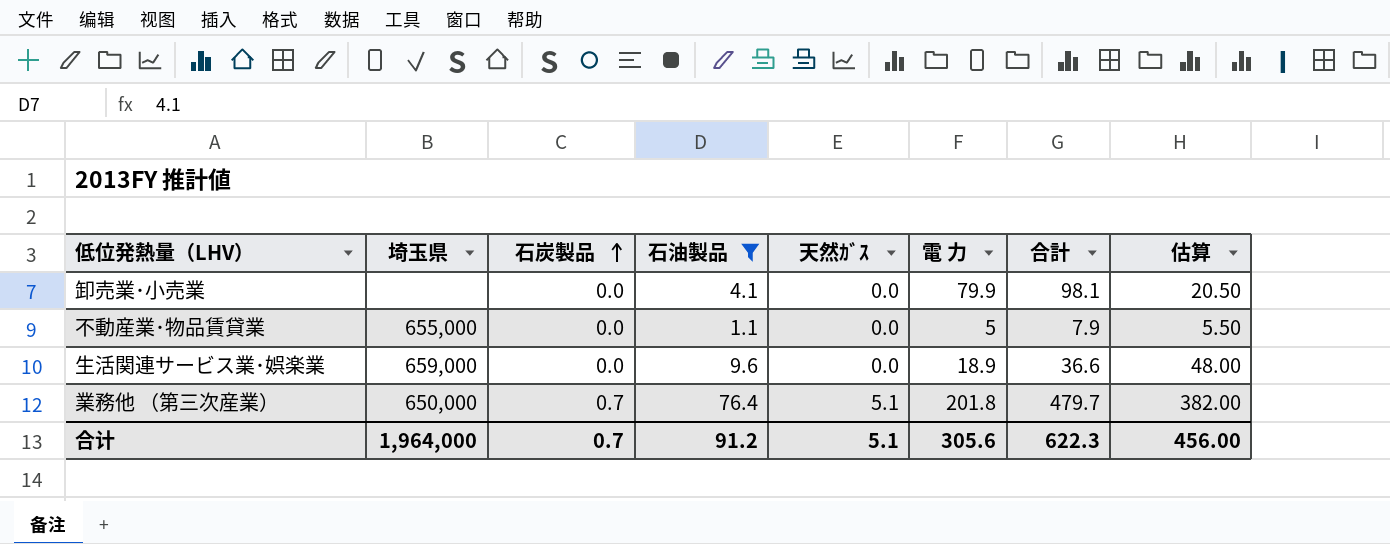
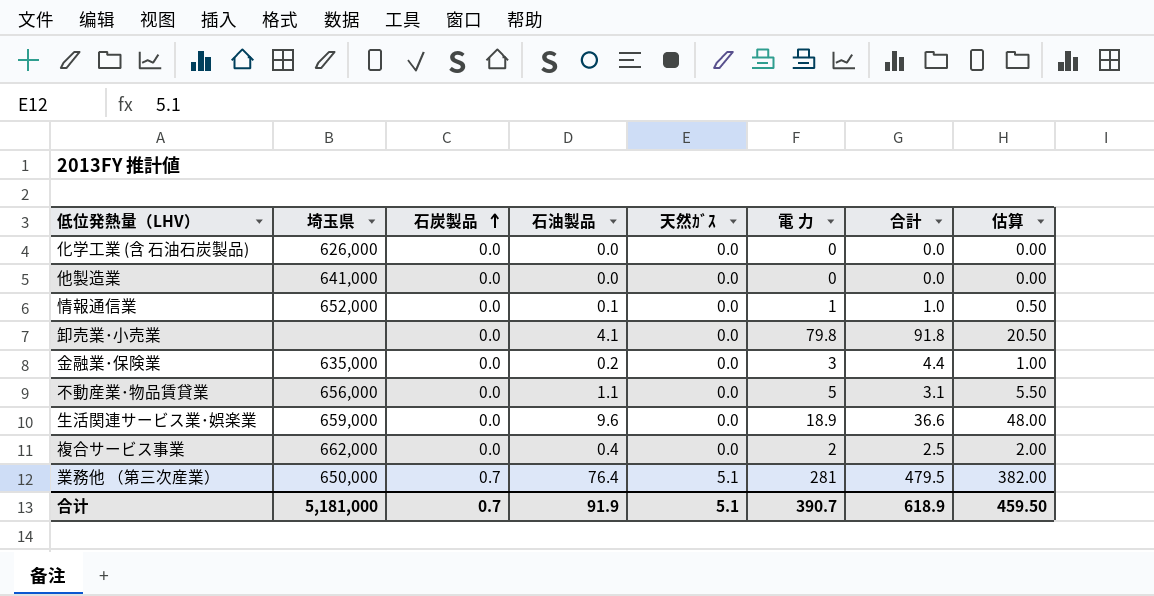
filter: 石油製品 >= 1.1 -> none
卸売業･小売業 | 電 力: 79.9 -> 79.8
卸売業･小売業 | 合計: 98.1 -> 91.8
不動産業･物品賃貸業 | 埼玉県: 655,000 -> 656,000
不動産業･物品賃貸業 | 合計: 7.9 -> 3.1
業務他 （第三次産業） | 電 力: 201.8 -> 281
業務他 （第三次産業） | 合計: 479.7 -> 479.5
合计 | 埼玉県: 1,964,000 -> 5,181,000
合计 | 石油製品: 91.2 -> 91.9
合计 | 電 力: 305.6 -> 390.7
合计 | 合計: 622.3 -> 618.9
合计 | 估算: 456.00 -> 459.50

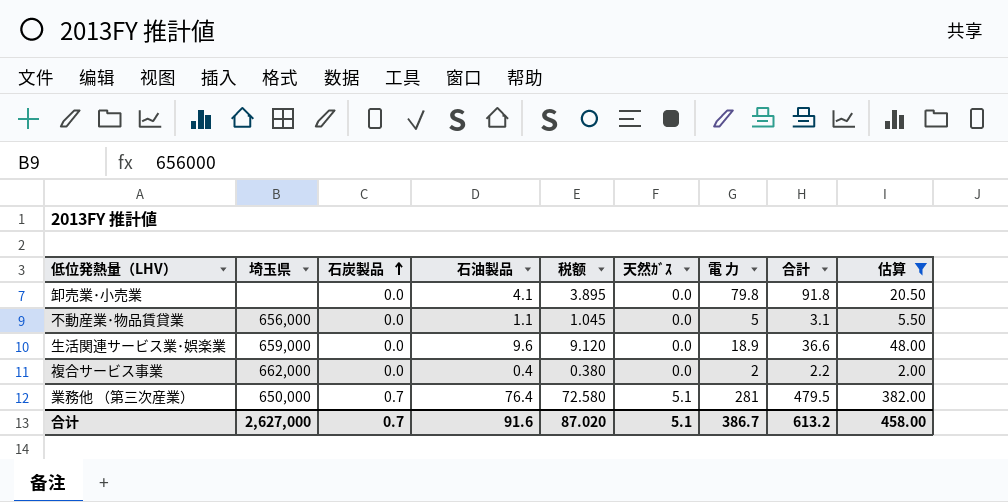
filter: none -> 估算 >= 2.00
column 税额 | formula: none -> [石油製品] * 0.95
複合サービス事業 | 合計: 2.5 -> 2.2
合计 | 埼玉県: 5,181,000 -> 2,627,000
合计 | 石油製品: 91.9 -> 91.6
合计 | 電 力: 390.7 -> 386.7
合计 | 合計: 618.9 -> 613.2
合计 | 估算: 459.50 -> 458.00

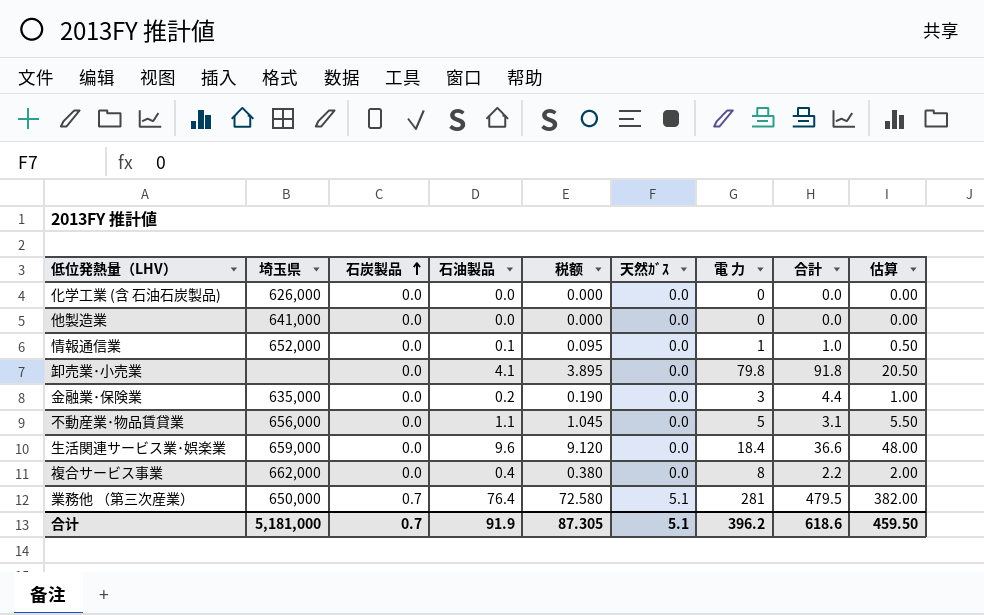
filter: 估算 >= 2.00 -> none
生活関連サービス業･娯楽業 | 電 力: 18.9 -> 18.4
複合サービス事業 | 電 力: 2 -> 8
合计 | 埼玉県: 2,627,000 -> 5,181,000
合计 | 石油製品: 91.6 -> 91.9
合计 | 税额: 87.020 -> 87.305
合计 | 電 力: 386.7 -> 396.2
合计 | 合計: 613.2 -> 618.6
合计 | 估算: 458.00 -> 459.50

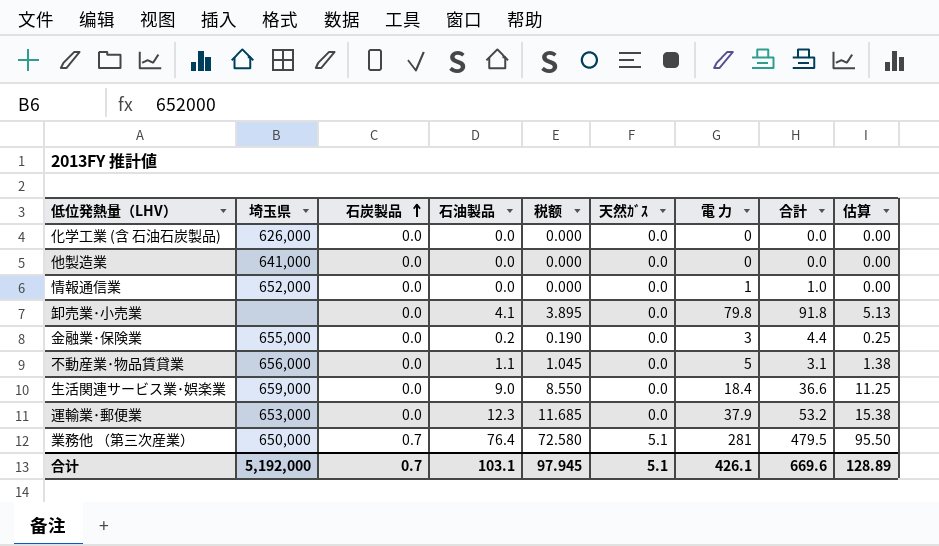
column 估算 | formula: [石油製品] * 5 -> [石油製品] * 1.25
row 複合サービス事業: 662,000 | 0.0 | 0.4 | 0.380 | 0.0 | 8 | 2.2 | 2.00 -> none
情報通信業 | 石油製品: 0.1 -> 0.0
情報通信業 | 税额: 0.095 -> 0.000
金融業･保険業 | 埼玉県: 635,000 -> 655,000
生活関連サービス業･娯楽業 | 石油製品: 9.6 -> 9.0
生活関連サービス業･娯楽業 | 税额: 9.120 -> 8.550
row 運輸業･郵便業: none -> 653,000 | 0.0 | 12.3 | 11.685 | 0.0 | 37.9 | 53.2 | 15.38
合计 | 埼玉県: 5,181,000 -> 5,192,000
合计 | 石油製品: 91.9 -> 103.1
合计 | 税额: 87.305 -> 97.945
合计 | 電 力: 396.2 -> 426.1
合计 | 合計: 618.6 -> 669.6
合计 | 估算: 459.50 -> 128.89

